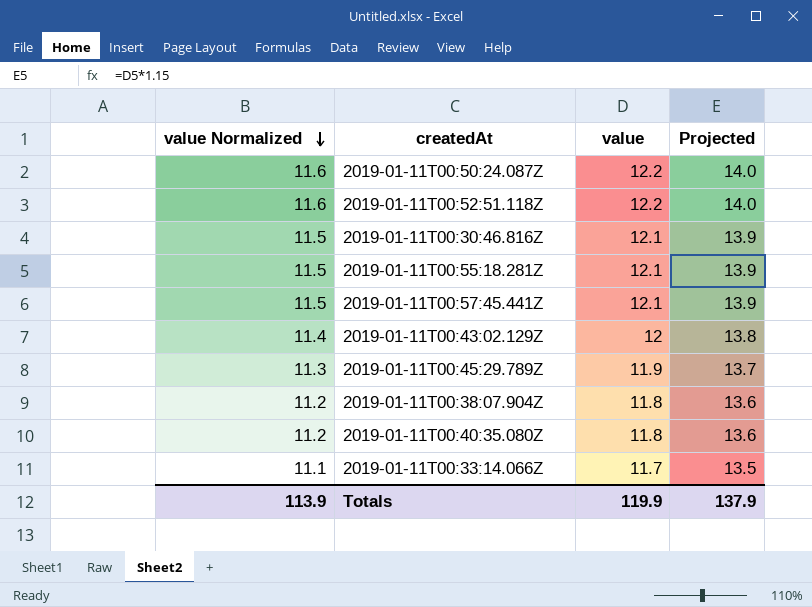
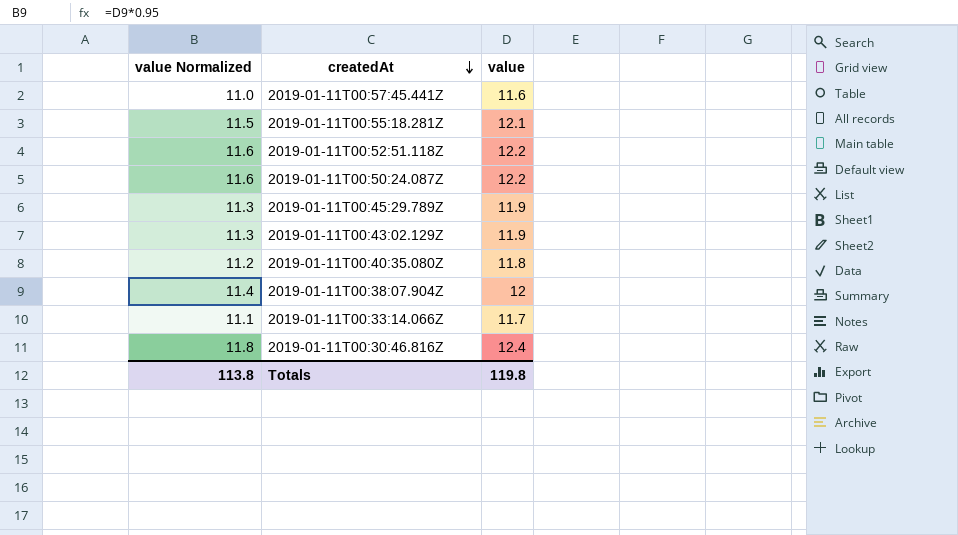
row order: value Normalized descending -> createdAt descending
column Projected | formula: [value] * 1.15 -> none
2019-01-11T00:57:45.441Z | value Normalized: 11.5 -> 11.0
2019-01-11T00:57:45.441Z | value: 12.1 -> 11.6
2019-01-11T00:43:02.129Z | value Normalized: 11.4 -> 11.3
2019-01-11T00:43:02.129Z | value: 12 -> 11.9
2019-01-11T00:38:07.904Z | value Normalized: 11.2 -> 11.4
2019-01-11T00:38:07.904Z | value: 11.8 -> 12
2019-01-11T00:30:46.816Z | value Normalized: 11.5 -> 11.8
2019-01-11T00:30:46.816Z | value: 12.1 -> 12.4
Totals | value Normalized: 113.9 -> 113.8
Totals | value: 119.9 -> 119.8

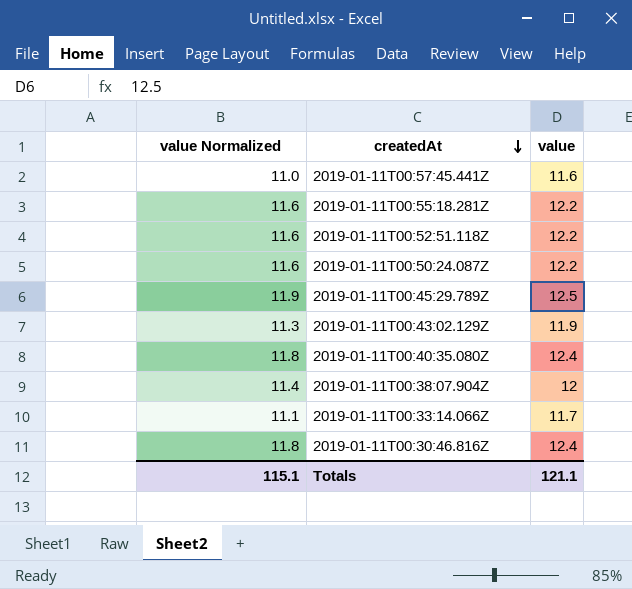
2019-01-11T00:55:18.281Z | value Normalized: 11.5 -> 11.6
2019-01-11T00:55:18.281Z | value: 12.1 -> 12.2
2019-01-11T00:45:29.789Z | value Normalized: 11.3 -> 11.9
2019-01-11T00:45:29.789Z | value: 11.9 -> 12.5
2019-01-11T00:40:35.080Z | value Normalized: 11.2 -> 11.8
2019-01-11T00:40:35.080Z | value: 11.8 -> 12.4
Totals | value Normalized: 113.8 -> 115.1
Totals | value: 119.8 -> 121.1

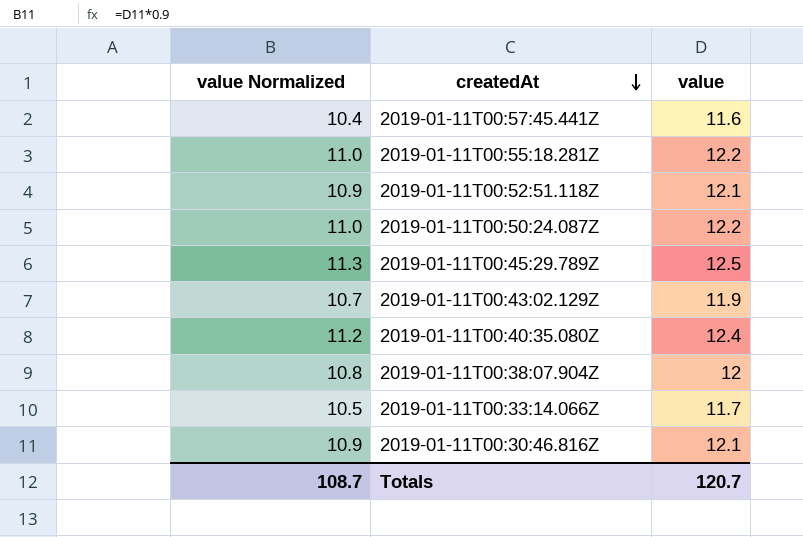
column value Normalized | formula: [value] * 0.95 -> [value] * 0.9
2019-01-11T00:52:51.118Z | value: 12.2 -> 12.1
2019-01-11T00:30:46.816Z | value: 12.4 -> 12.1
Totals | value Normalized: 115.1 -> 108.7
Totals | value: 121.1 -> 120.7

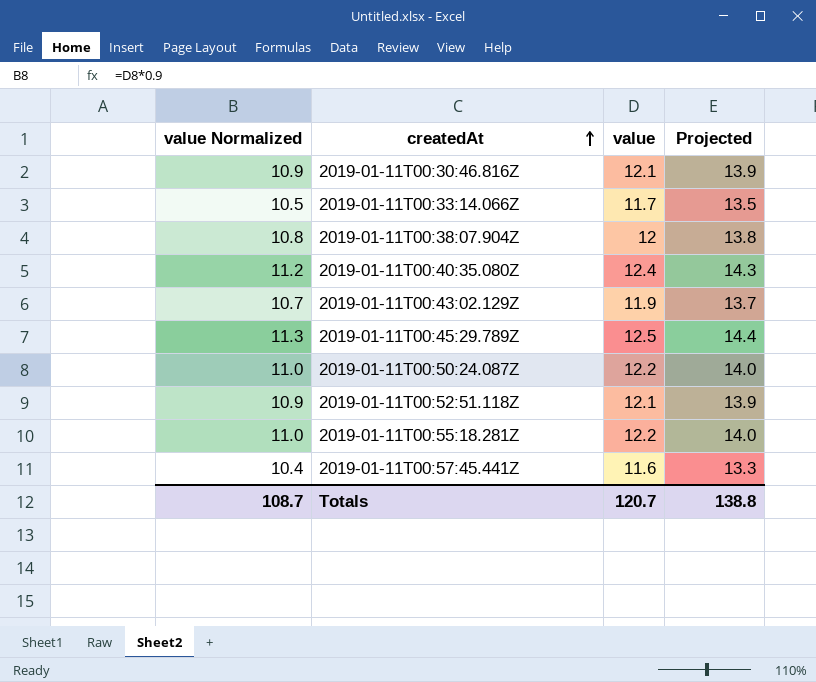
row order: createdAt descending -> createdAt ascending
column Projected | formula: none -> [value] * 1.15

